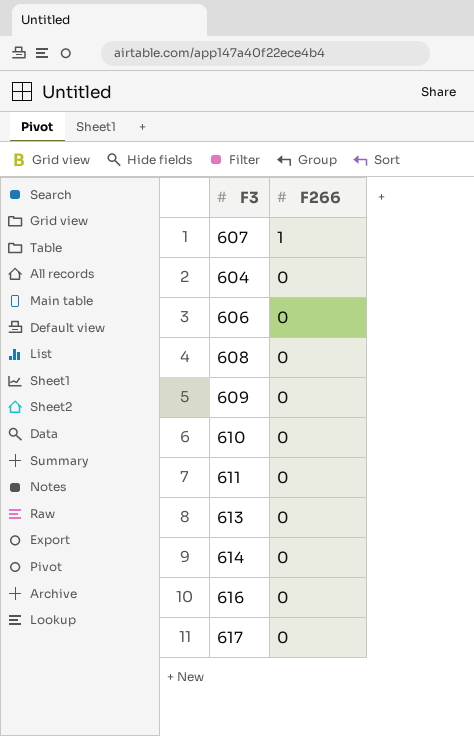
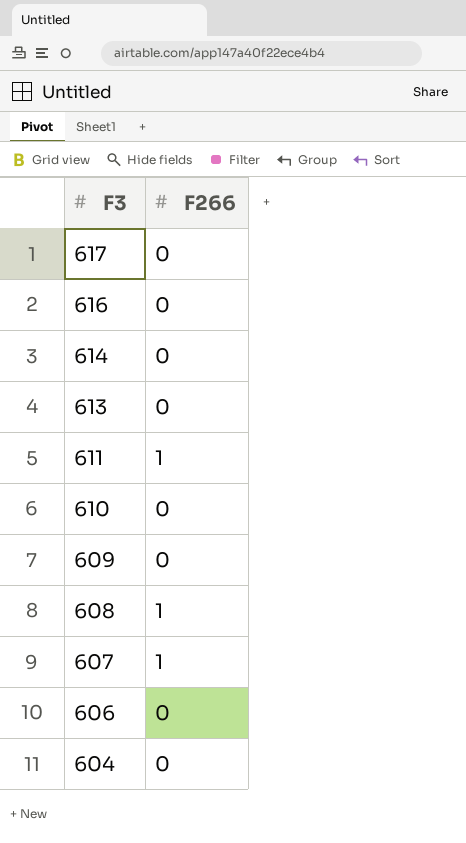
row order: F266 descending -> F3 descending
611 | F266: 0 -> 1
608 | F266: 0 -> 1

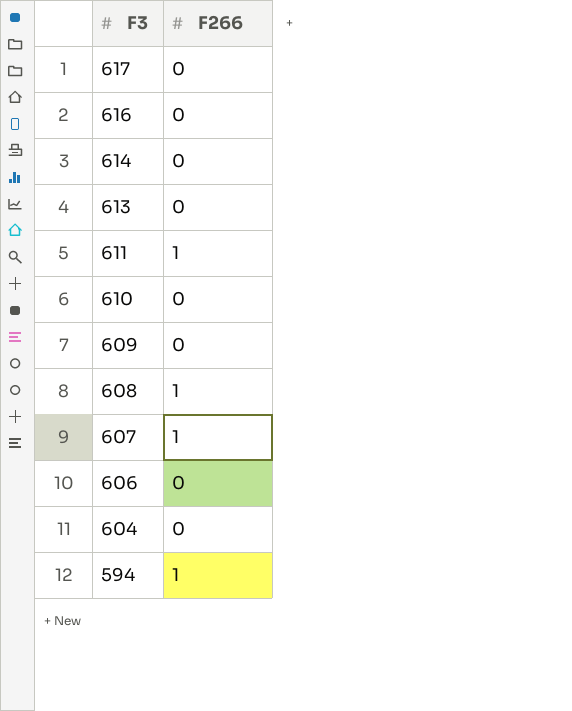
row 594: none -> 1

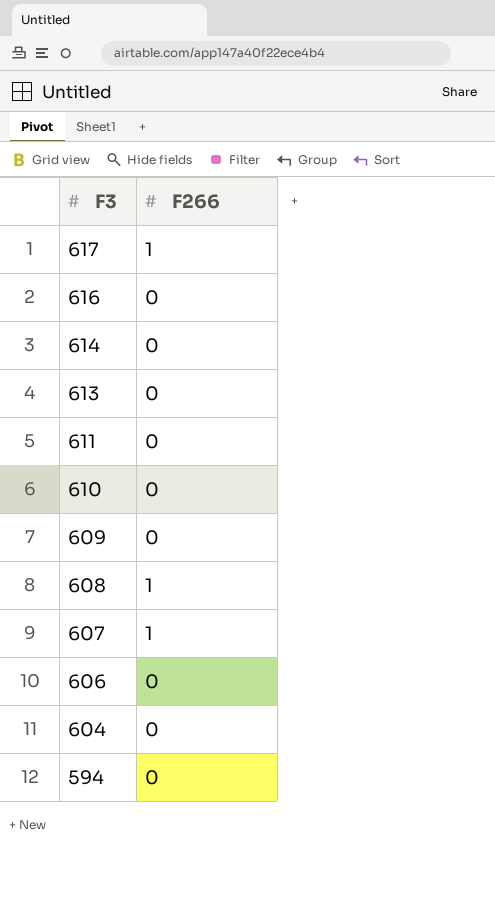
617 | F266: 0 -> 1
611 | F266: 1 -> 0
594 | F266: 1 -> 0

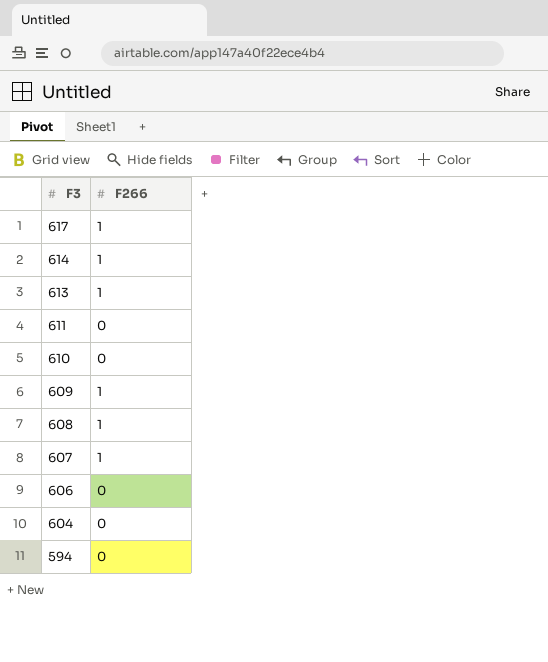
row 616: 0 -> none
614 | F266: 0 -> 1
613 | F266: 0 -> 1
609 | F266: 0 -> 1

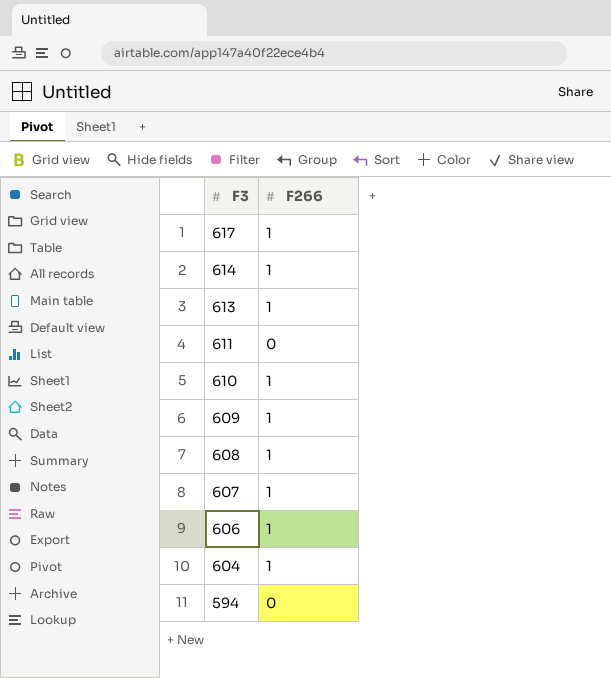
610 | F266: 0 -> 1
606 | F266: 0 -> 1
604 | F266: 0 -> 1

